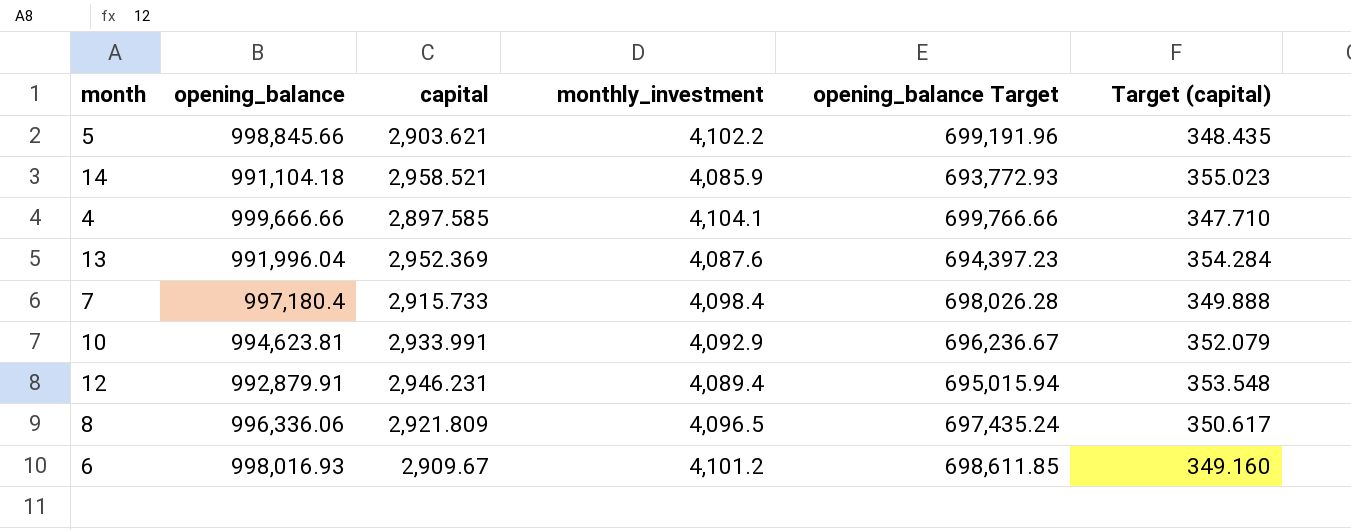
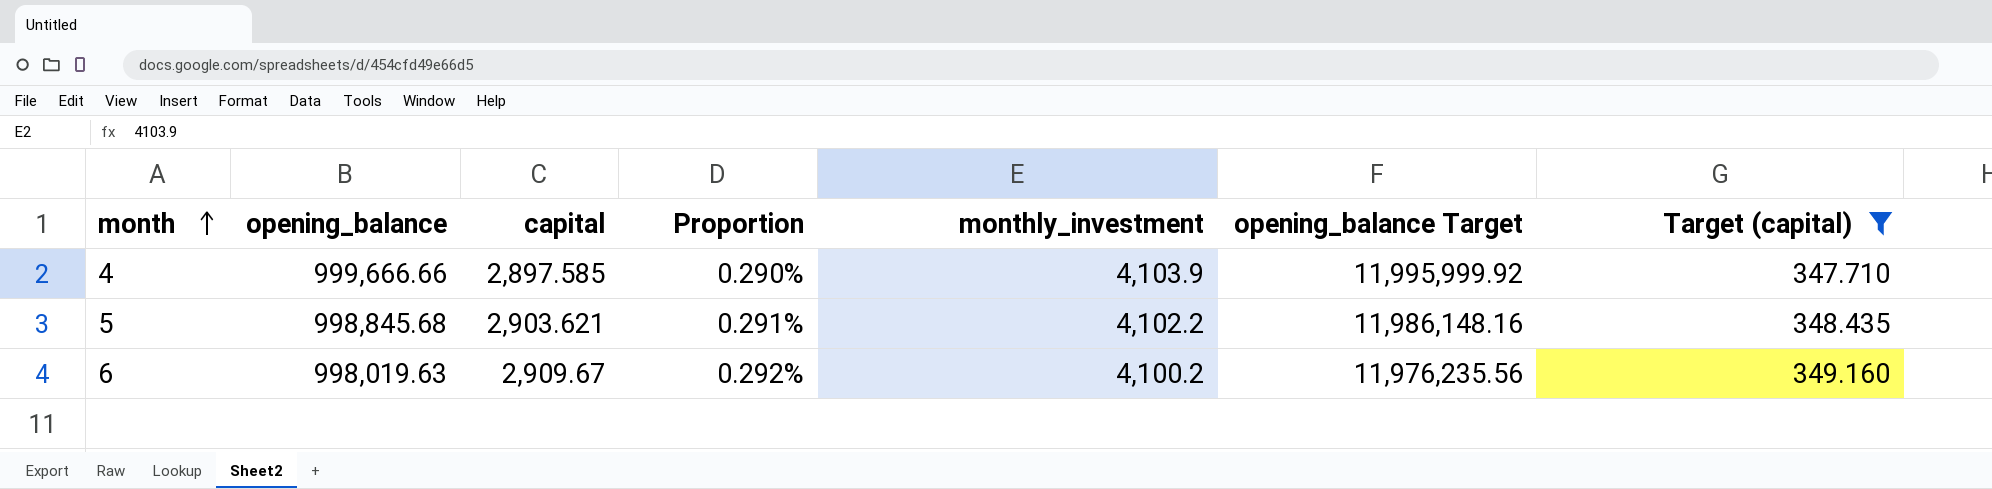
filter: none -> Target (capital) <= 349.160
row order: none -> month ascending
column Proportion | formula: none -> [capital] / [opening_balance]
column opening_balance Target | formula: [opening_balance] * 0.7 -> [opening_balance] * 12
4 | monthly_investment: 4,104.1 -> 4,103.9
5 | opening_balance: 998,845.66 -> 998,845.68
6 | opening_balance: 998,016.93 -> 998,019.63
6 | monthly_investment: 4,101.2 -> 4,100.2

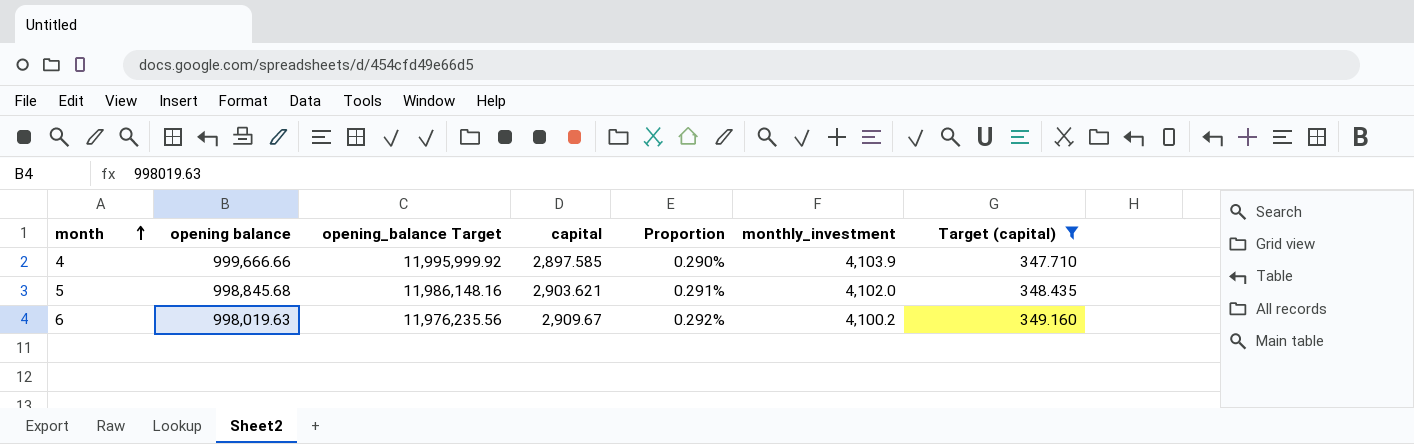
column name: opening_balance -> opening balance
column opening_balance Target | position: 6 -> 3
5 | monthly_investment: 4,102.2 -> 4,102.0

